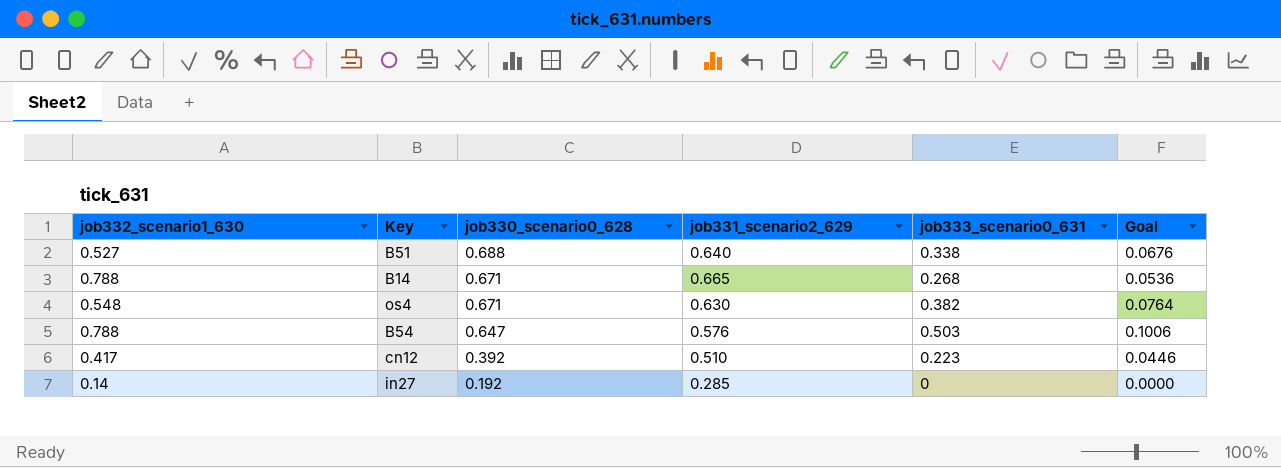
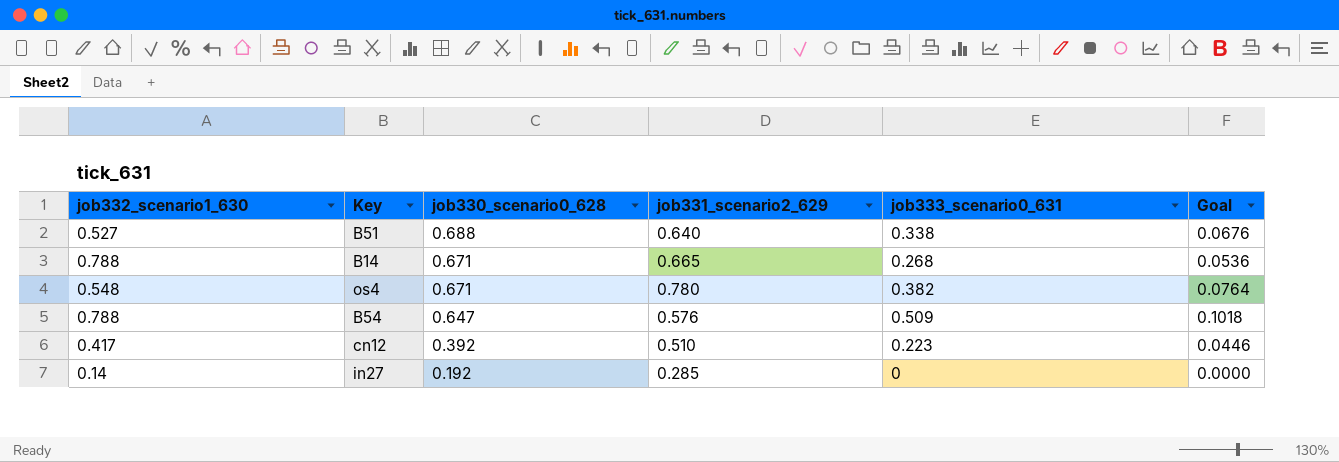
os4 | job331_scenario2_629: 0.630 -> 0.780
B54 | job333_scenario0_631: 0.503 -> 0.509
B54 | Goal: 0.1006 -> 0.1018

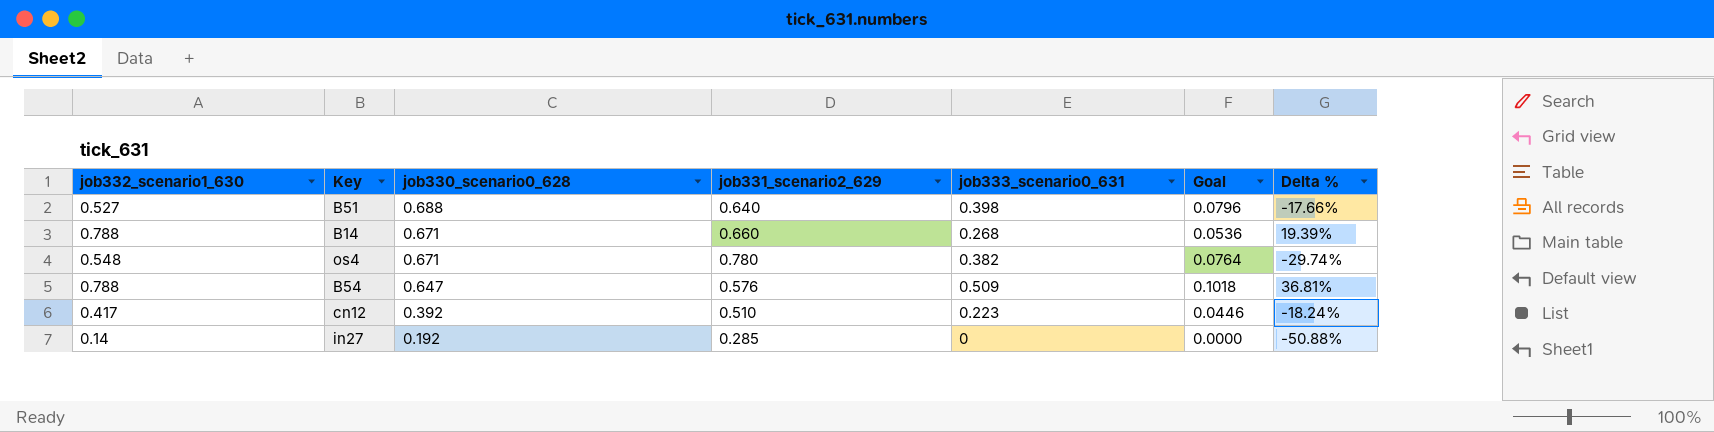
column Delta % | formula: none -> ([job332_scenario1_630] - [job331_scenario2_629]) / [job331_scenario2_629]
B51 | job333_scenario0_631: 0.338 -> 0.398
B51 | Goal: 0.0676 -> 0.0796
B14 | job331_scenario2_629: 0.665 -> 0.660

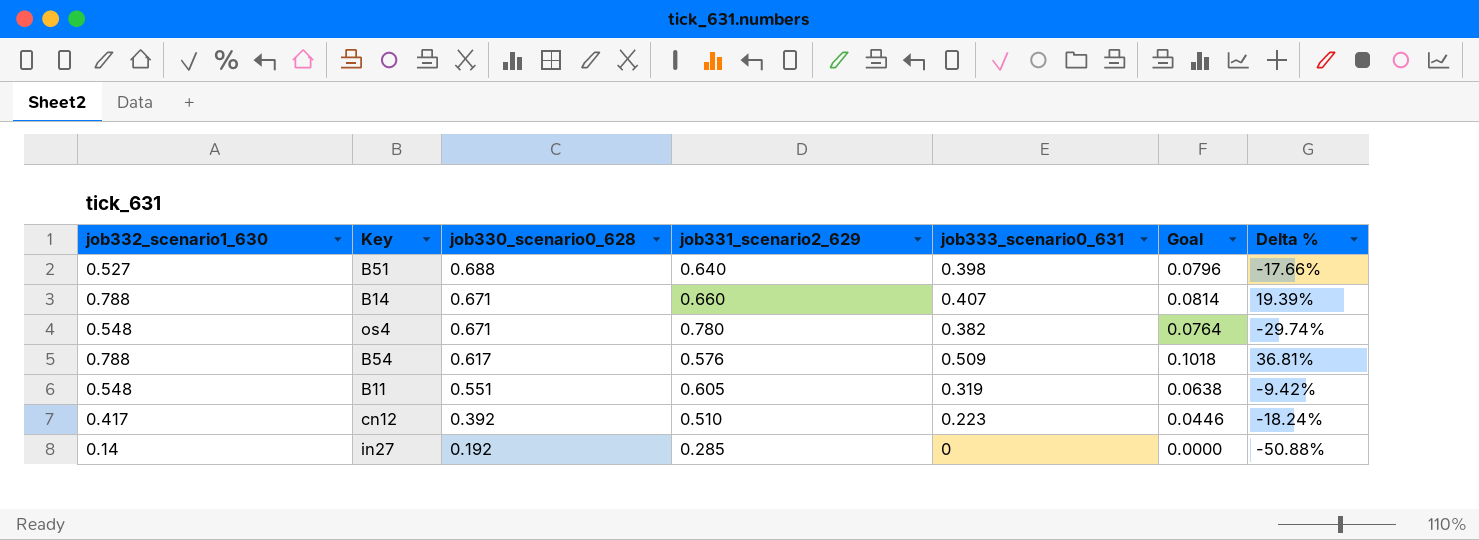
B14 | job333_scenario0_631: 0.268 -> 0.407
B14 | Goal: 0.0536 -> 0.0814
B54 | job330_scenario0_628: 0.647 -> 0.617
row B11: none -> 0.548 | 0.551 | 0.605 | 0.319 | 0.0638 | -9.42%

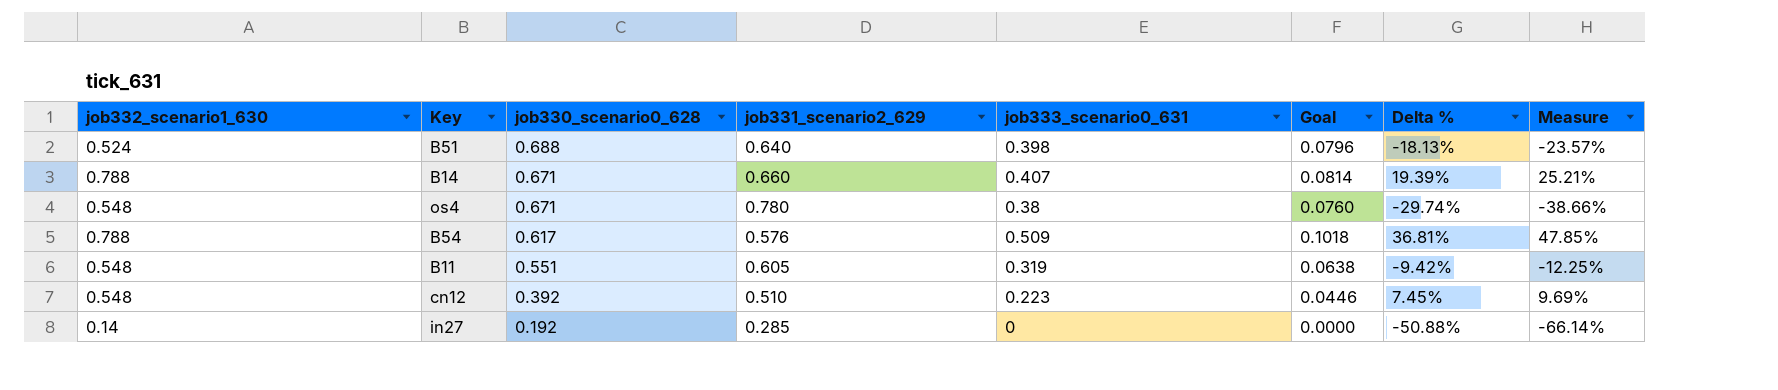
column Measure | formula: none -> [Delta %] * 1.3
B51 | job332_scenario1_630: 0.527 -> 0.524
B51 | Delta %: -17.66% -> -18.13%
os4 | job333_scenario0_631: 0.382 -> 0.38
os4 | Goal: 0.0764 -> 0.0760
cn12 | job332_scenario1_630: 0.417 -> 0.548
cn12 | Delta %: -18.24% -> 7.45%

